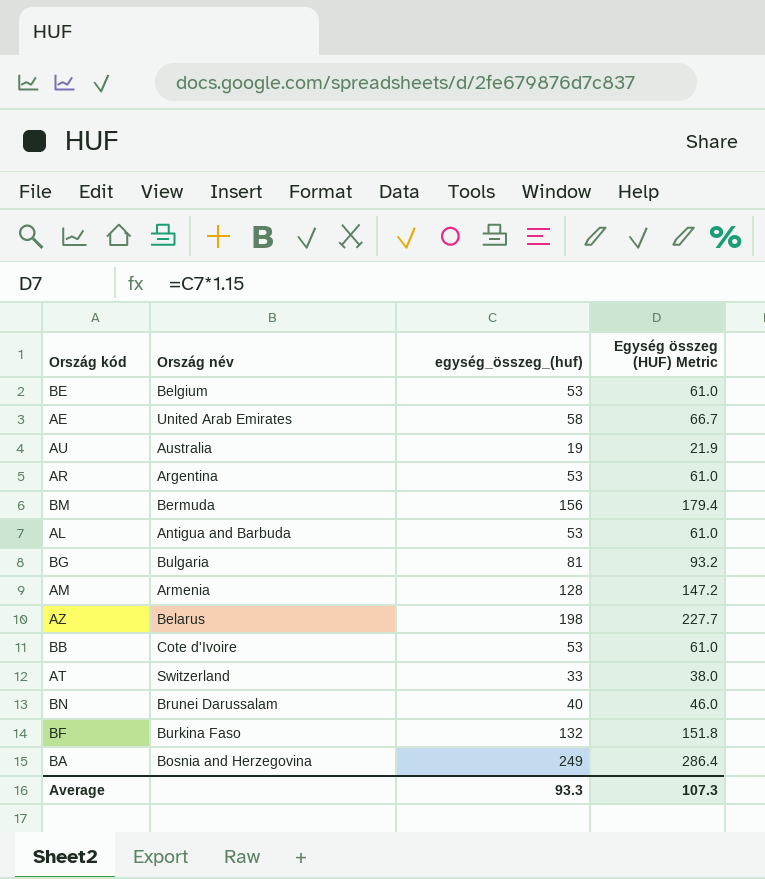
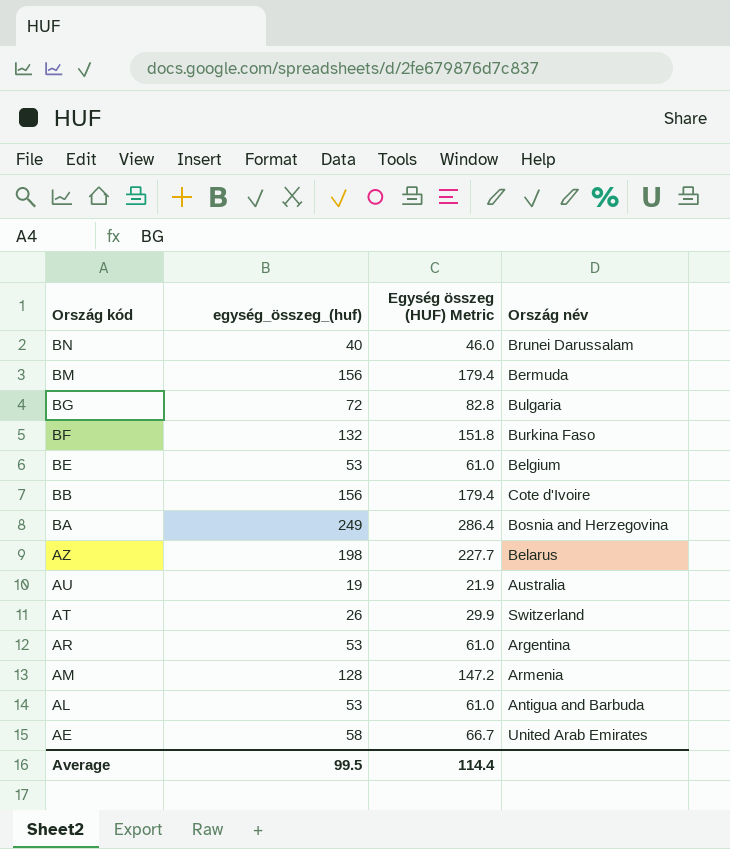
row order: none -> Ország kód descending
column Ország név | position: 2 -> 4
BG | egység_összeg_(huf): 81 -> 72
BG | Egység összeg (HUF) Metric: 93.2 -> 82.8
BB | egység_összeg_(huf): 53 -> 156
BB | Egység összeg (HUF) Metric: 61.0 -> 179.4
AT | egység_összeg_(huf): 33 -> 26
AT | Egység összeg (HUF) Metric: 38.0 -> 29.9
Average | egység_összeg_(huf): 93.3 -> 99.5
Average | Egység összeg (HUF) Metric: 107.3 -> 114.4

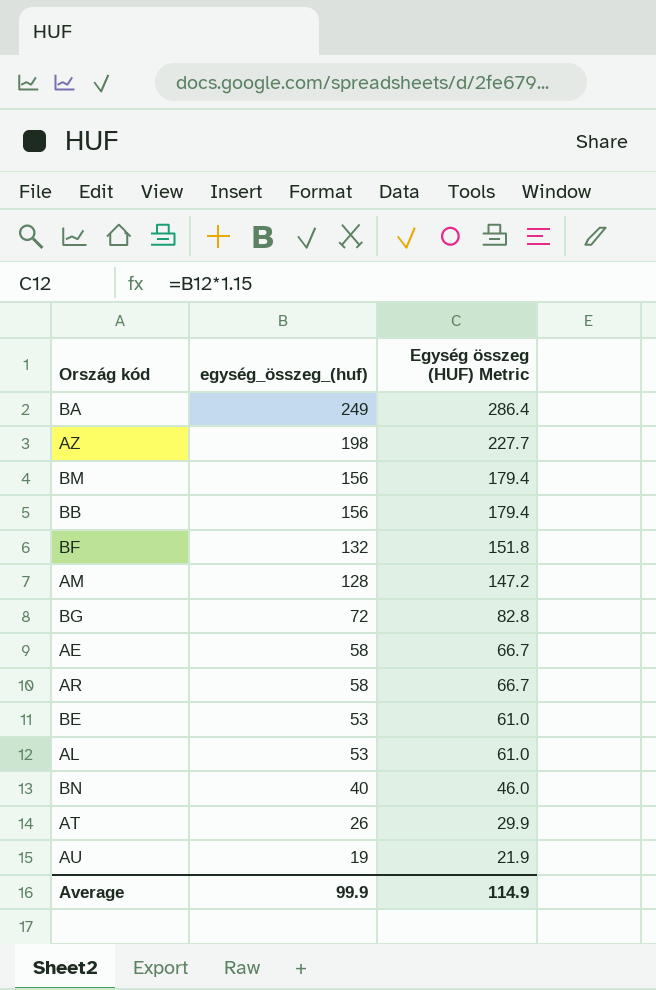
row order: Ország kód descending -> egység_összeg_(huf) descending
column Ország név | position: 4 -> none
AR | egység_összeg_(huf): 53 -> 58
AR | Egység összeg (HUF) Metric: 61.0 -> 66.7
Average | egység_összeg_(huf): 99.5 -> 99.9
Average | Egység összeg (HUF) Metric: 114.4 -> 114.9

